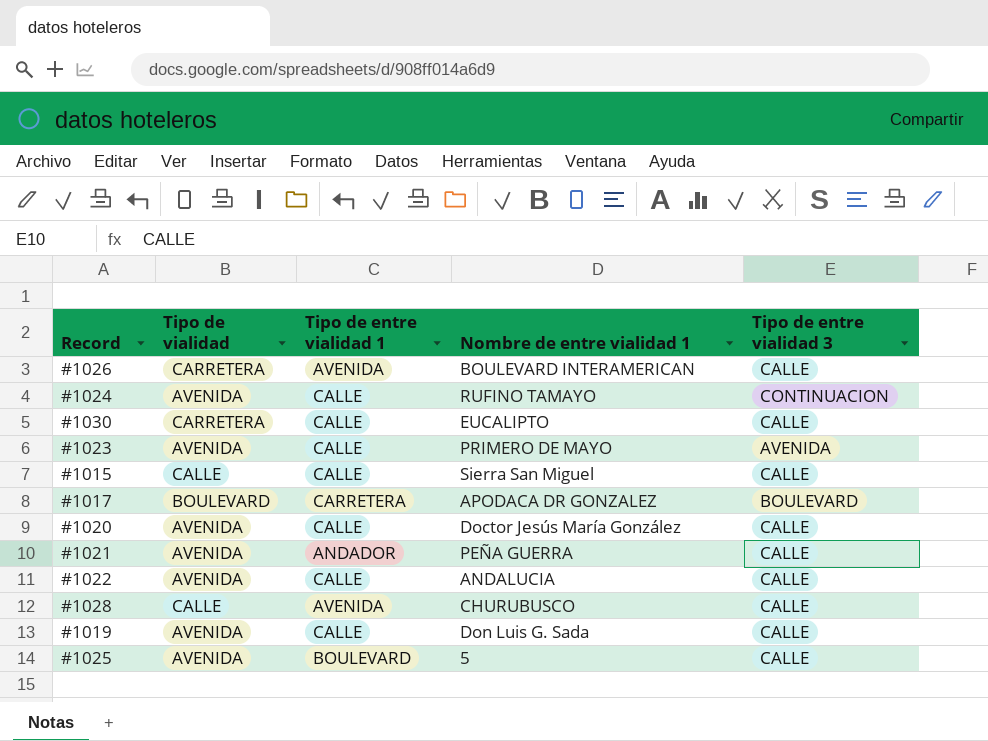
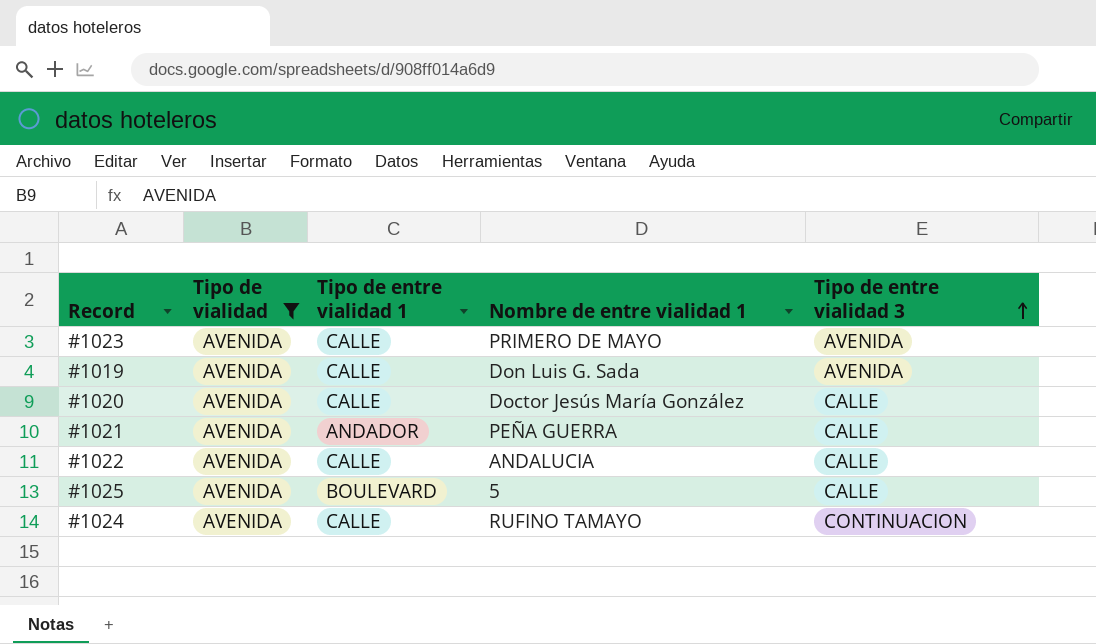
filter: none -> Tipo de vialidad = AVENIDA
row order: none -> Tipo de entre vialidad 3 ascending
#1019 | Tipo de entre vialidad 3: CALLE -> AVENIDA

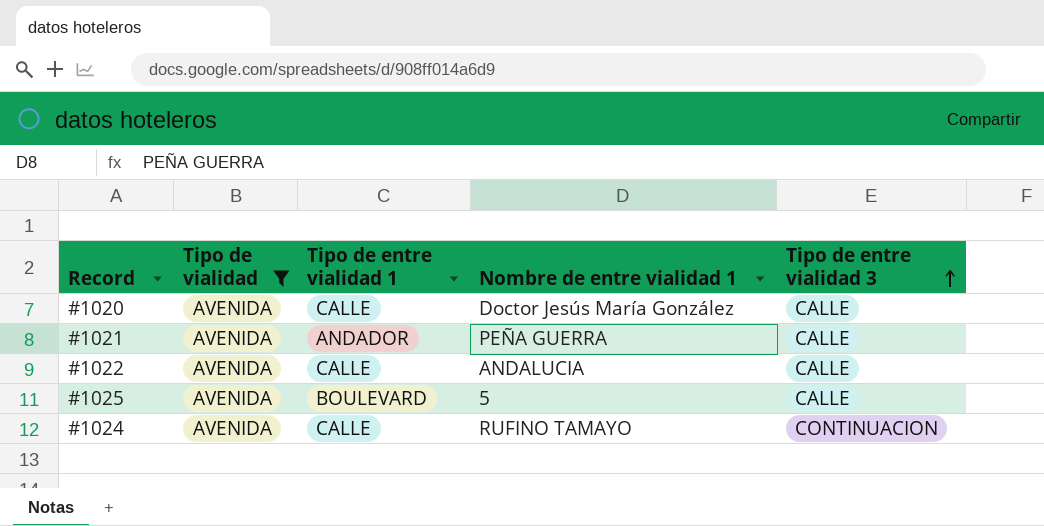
row #1023: AVENIDA | CALLE | PRIMERO DE MAYO | AVENIDA -> none
row #1019: AVENIDA | CALLE | Don Luis G. Sada | AVENIDA -> none

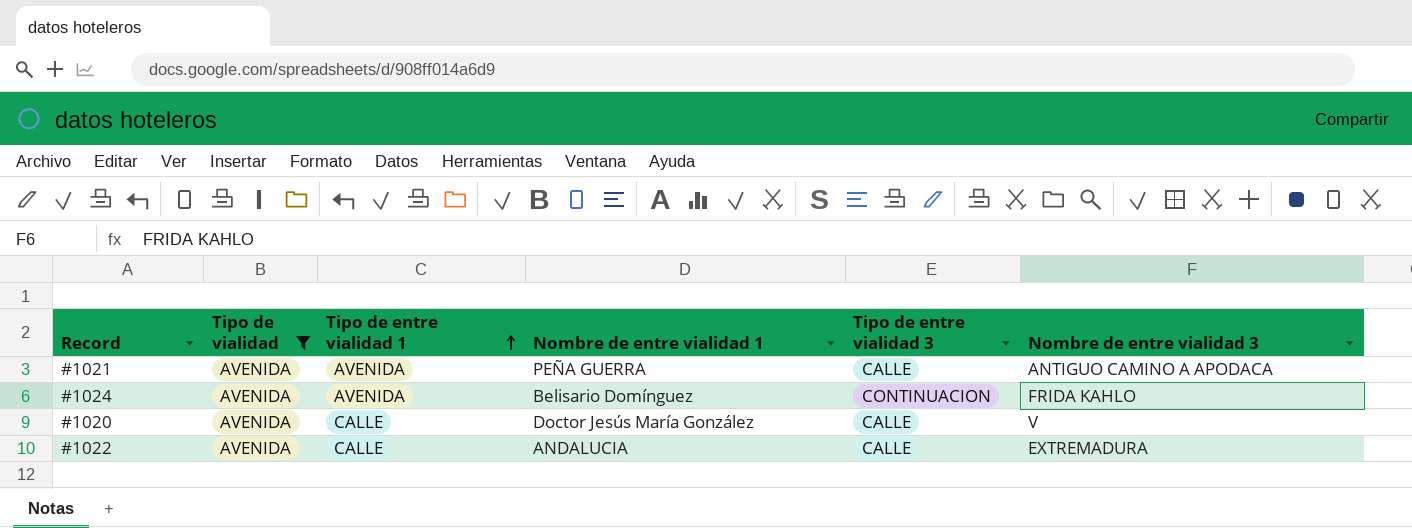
row order: Tipo de entre vialidad 3 ascending -> Tipo de entre vialidad 1 ascending
column Nombre de entre vialidad 3 | position: none -> 6
row #1025: AVENIDA | BOULEVARD | 5 | CALLE -> none
#1021 | Tipo de entre vialidad 1: ANDADOR -> AVENIDA
#1024 | Tipo de entre vialidad 1: CALLE -> AVENIDA
#1024 | Nombre de entre vialidad 1: RUFINO TAMAYO -> Belisario Domínguez

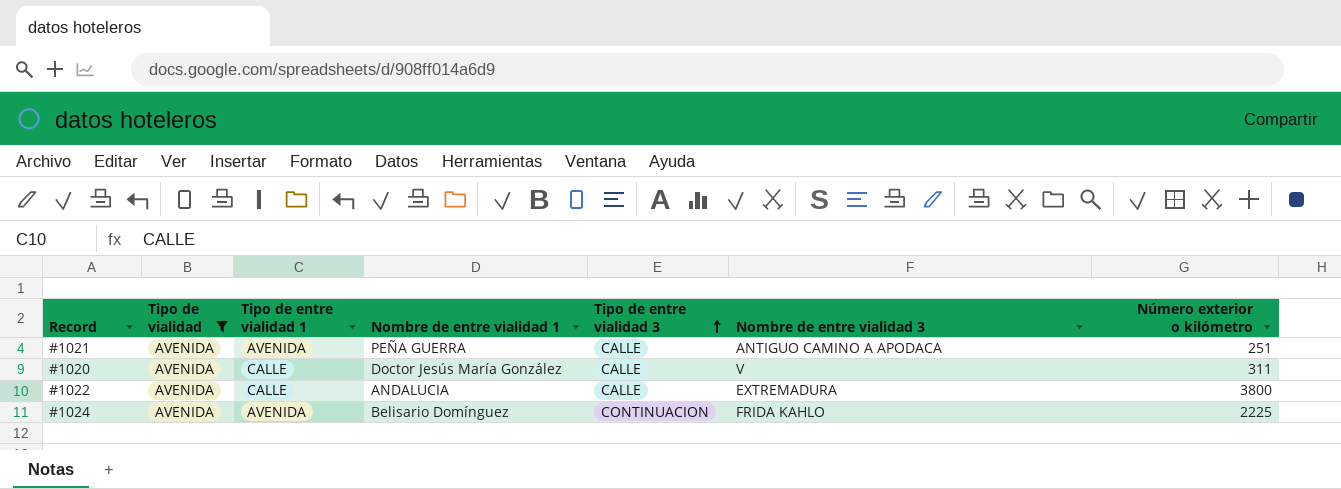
row order: Tipo de entre vialidad 1 ascending -> Tipo de entre vialidad 3 ascending
column Número exterior o kilómetro | position: none -> 7

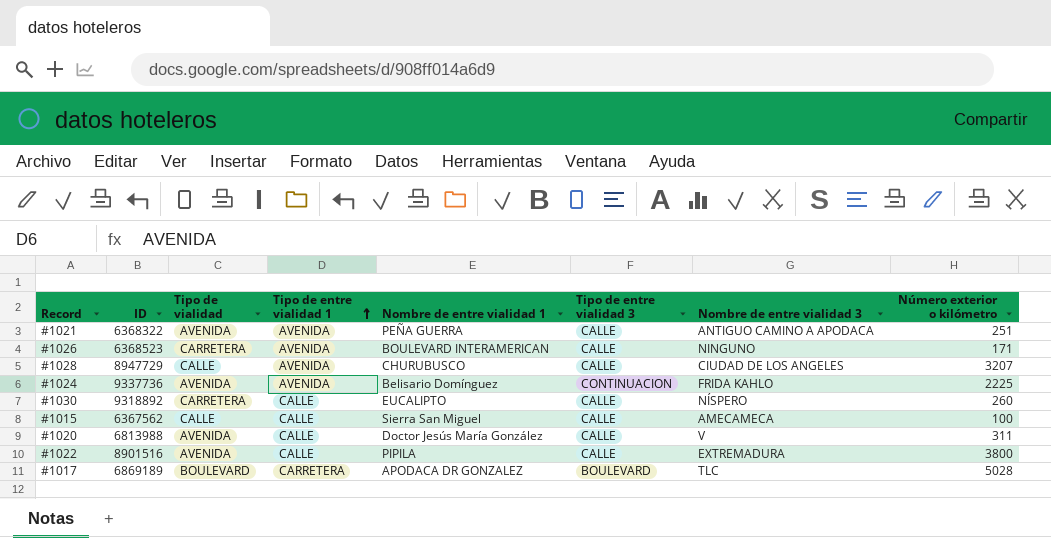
filter: Tipo de vialidad = AVENIDA -> none
row order: Tipo de entre vialidad 3 ascending -> Tipo de entre vialidad 1 ascending
column ID | position: none -> 2
#1022 | Nombre de entre vialidad 1: ANDALUCIA -> PIPILA

